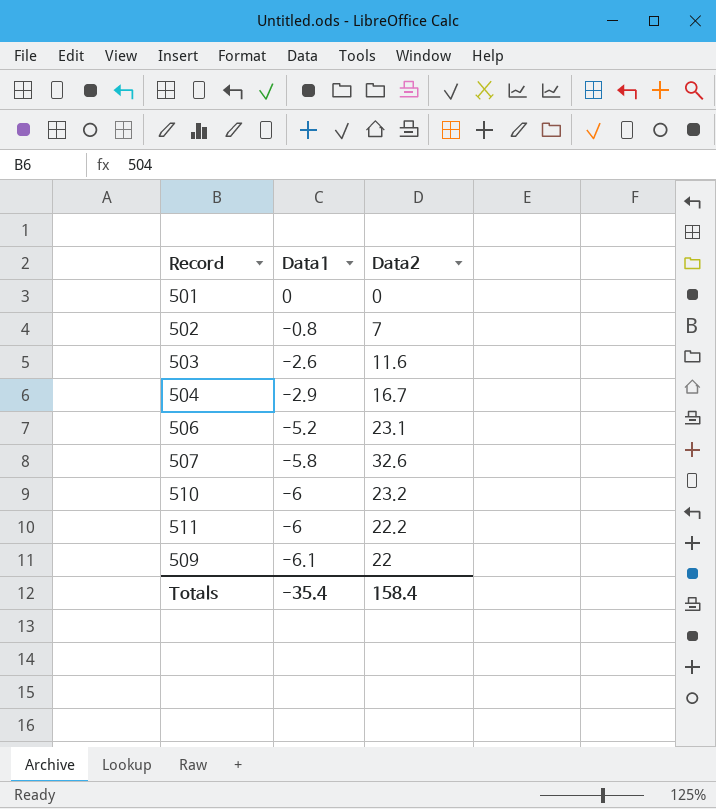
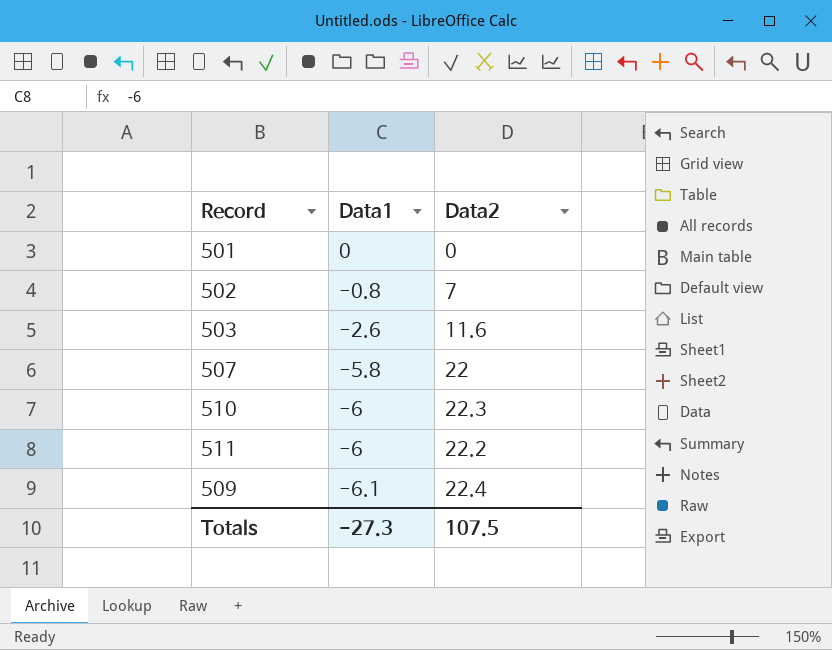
row 504: -2.9 | 16.7 -> none
row 506: -5.2 | 23.1 -> none
507 | Data2: 32.6 -> 22
510 | Data2: 23.2 -> 22.3
509 | Data2: 22 -> 22.4
Totals | Data1: -35.4 -> -27.3
Totals | Data2: 158.4 -> 107.5

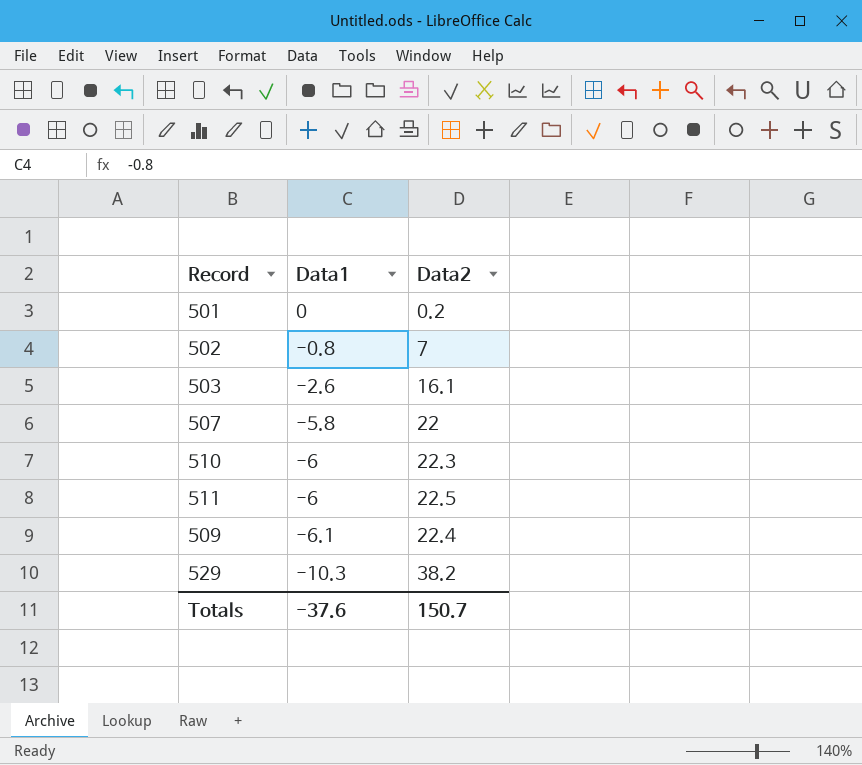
501 | Data2: 0 -> 0.2
503 | Data2: 11.6 -> 16.1
511 | Data2: 22.2 -> 22.5
row 529: none -> -10.3 | 38.2
Totals | Data1: -27.3 -> -37.6
Totals | Data2: 107.5 -> 150.7

